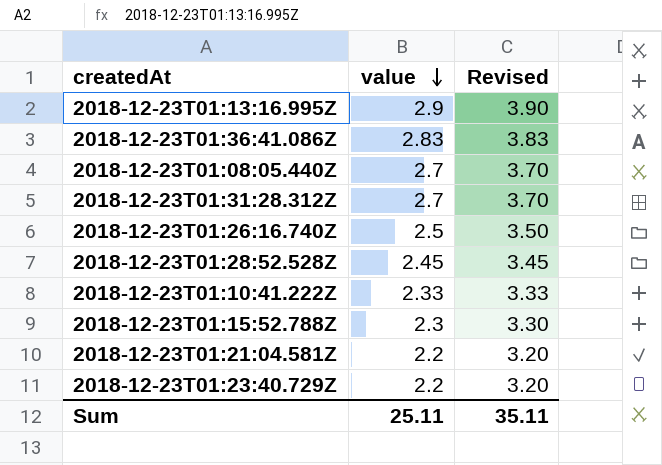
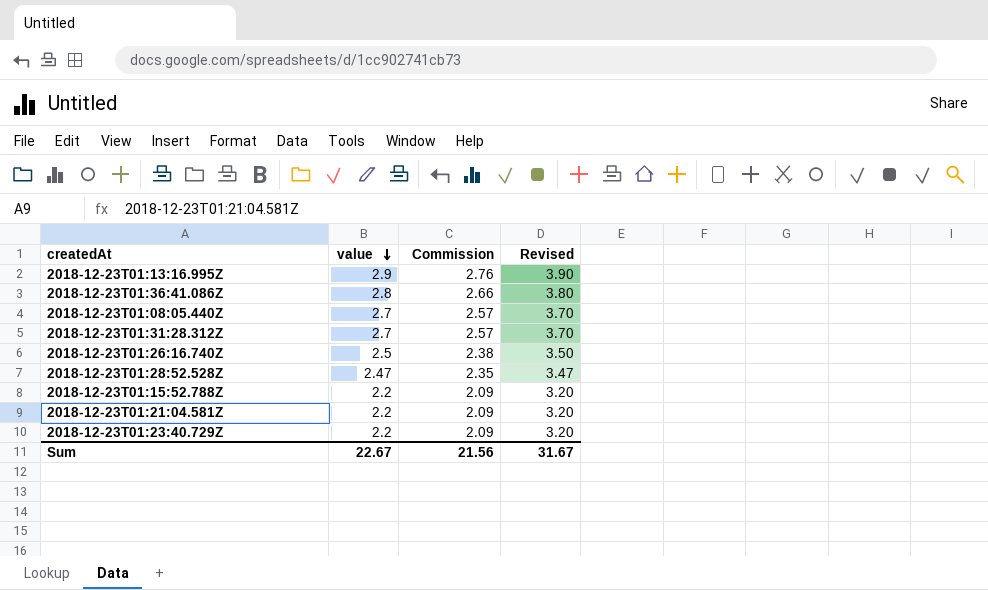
column Commission | formula: none -> [value] * 0.95
row 2018-12-23T01:10:41.222Z: 2.33 | 3.33 -> none
2018-12-23T01:36:41.086Z | value: 2.83 -> 2.8
2018-12-23T01:36:41.086Z | Revised: 3.83 -> 3.80
2018-12-23T01:28:52.528Z | value: 2.45 -> 2.47
2018-12-23T01:28:52.528Z | Revised: 3.45 -> 3.47
2018-12-23T01:15:52.788Z | value: 2.3 -> 2.2
2018-12-23T01:15:52.788Z | Revised: 3.30 -> 3.20
Sum | value: 25.11 -> 22.67
Sum | Revised: 35.11 -> 31.67

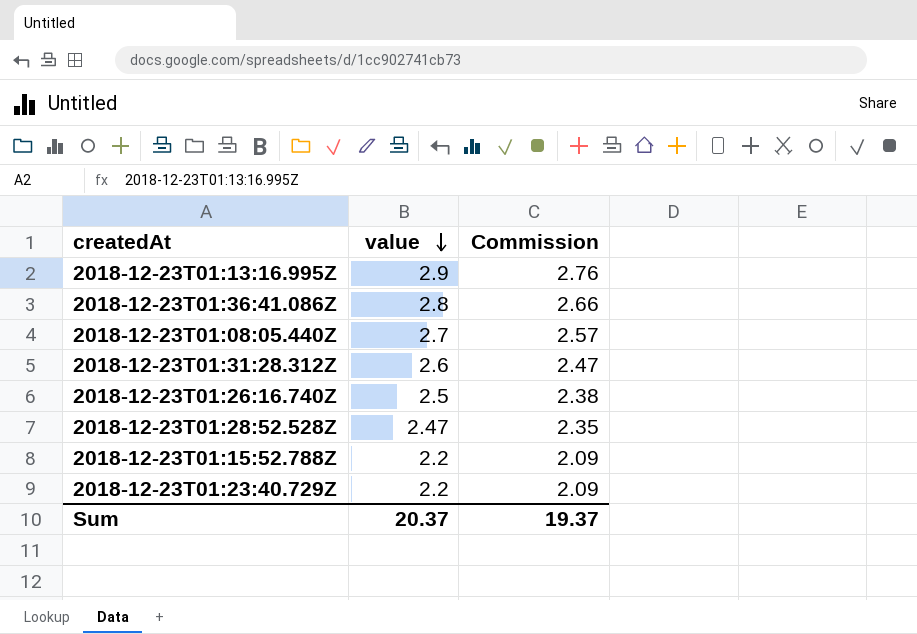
column Revised | formula: [value] + 1 -> none
row 2018-12-23T01:21:04.581Z: 2.2 | 2.09 | 3.20 -> none
2018-12-23T01:31:28.312Z | value: 2.7 -> 2.6
2018-12-23T01:31:28.312Z | Commission: 2.57 -> 2.47
Sum | value: 22.67 -> 20.37
Sum | Commission: 21.56 -> 19.37

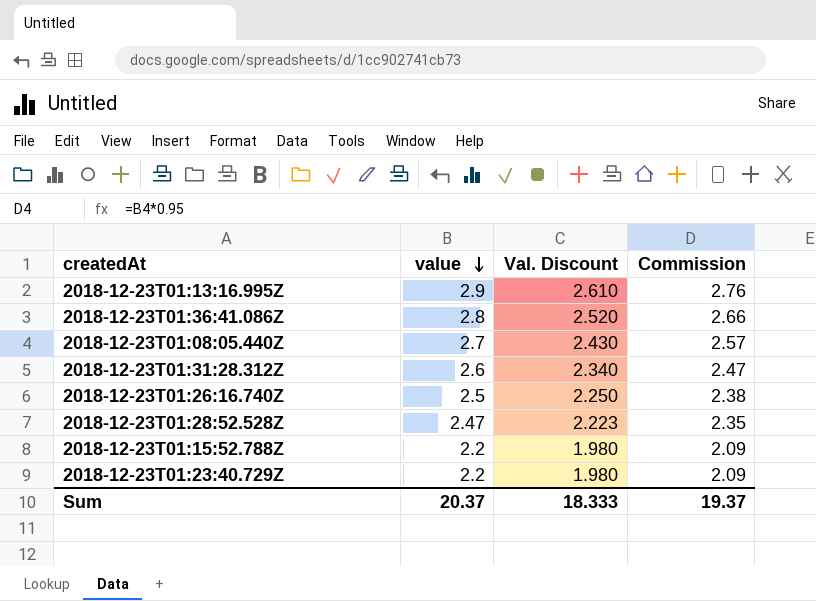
column Val. Discount | formula: none -> [value] * 0.9

